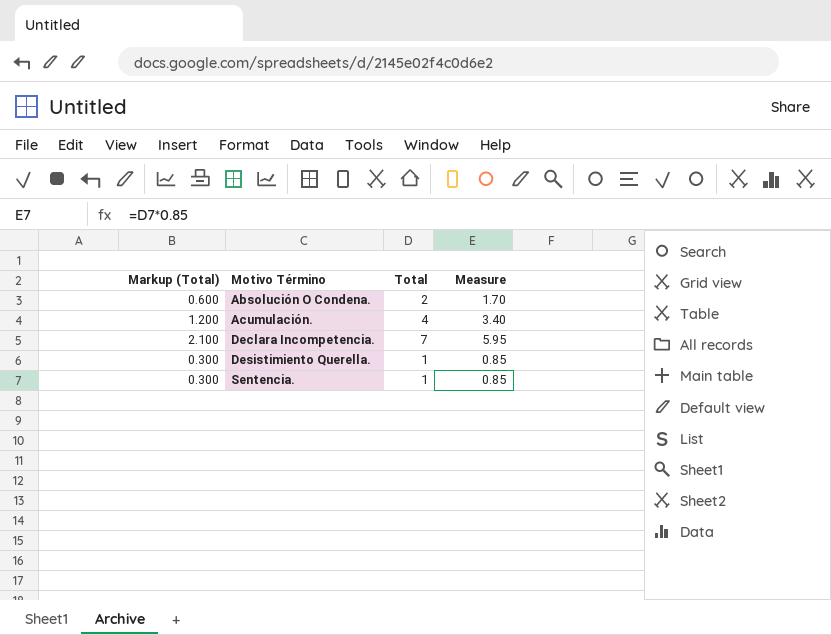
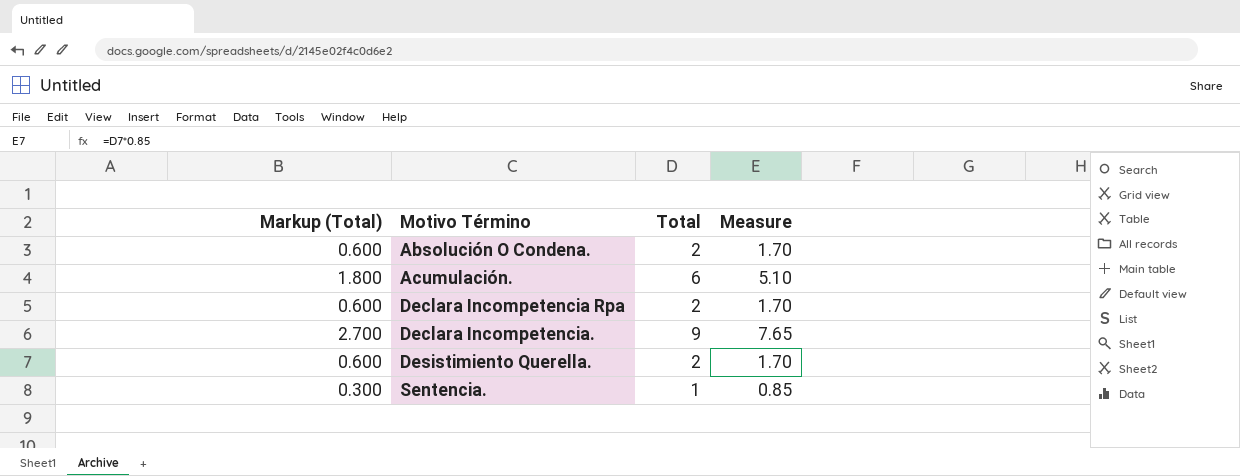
Acumulación. | Markup (Total): 1.200 -> 1.800
Acumulación. | Total: 4 -> 6
Acumulación. | Measure: 3.40 -> 5.10
row Declara Incompetencia Rpa: none -> 0.600 | 2 | 1.70
Declara Incompetencia. | Markup (Total): 2.100 -> 2.700
Declara Incompetencia. | Total: 7 -> 9
Declara Incompetencia. | Measure: 5.95 -> 7.65
Desistimiento Querella. | Markup (Total): 0.300 -> 0.600
Desistimiento Querella. | Total: 1 -> 2
Desistimiento Querella. | Measure: 0.85 -> 1.70

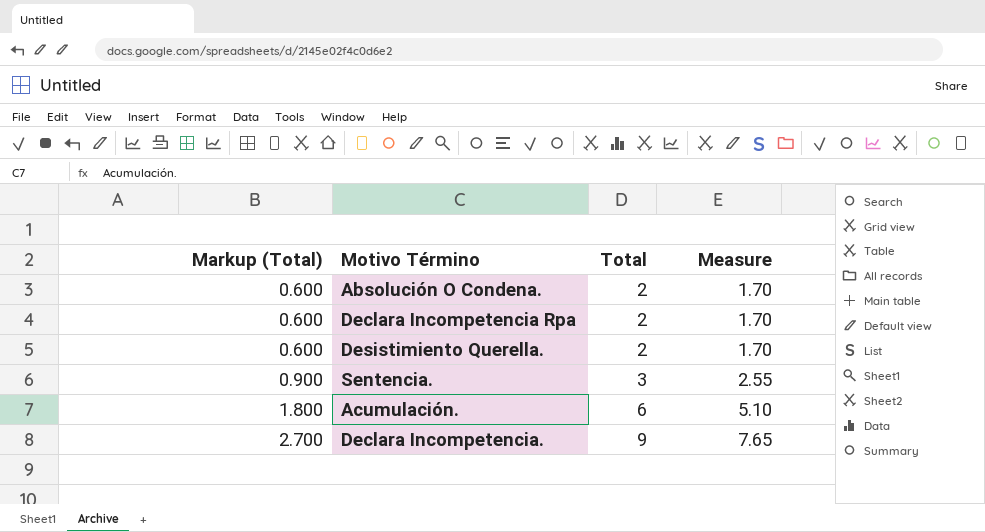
row order: Motivo Término ascending -> Markup (Total) ascending
Sentencia. | Markup (Total): 0.300 -> 0.900
Sentencia. | Total: 1 -> 3
Sentencia. | Measure: 0.85 -> 2.55

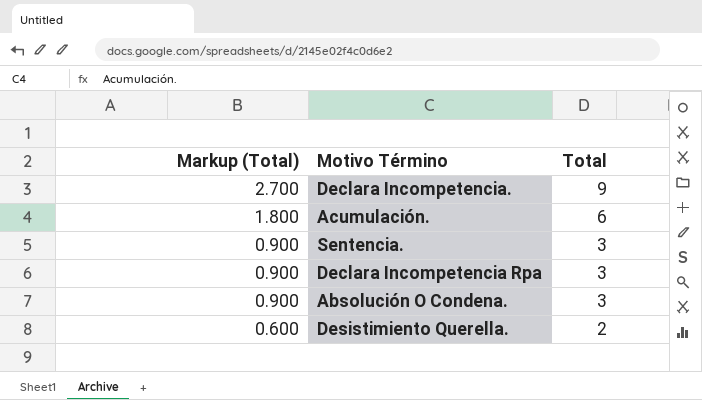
row order: Markup (Total) ascending -> Markup (Total) descending
column Measure | formula: [Total] * 0.85 -> none
Declara Incompetencia Rpa | Markup (Total): 0.600 -> 0.900
Declara Incompetencia Rpa | Total: 2 -> 3
Absolución O Condena. | Markup (Total): 0.600 -> 0.900
Absolución O Condena. | Total: 2 -> 3

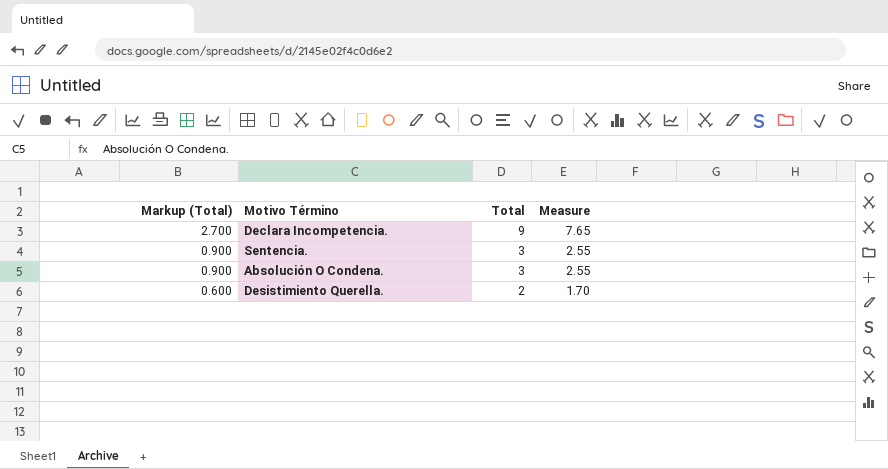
column Measure | formula: none -> [Total] * 0.85
row Acumulación.: 1.800 | 6 -> none
row Declara Incompetencia Rpa: 0.900 | 3 -> none

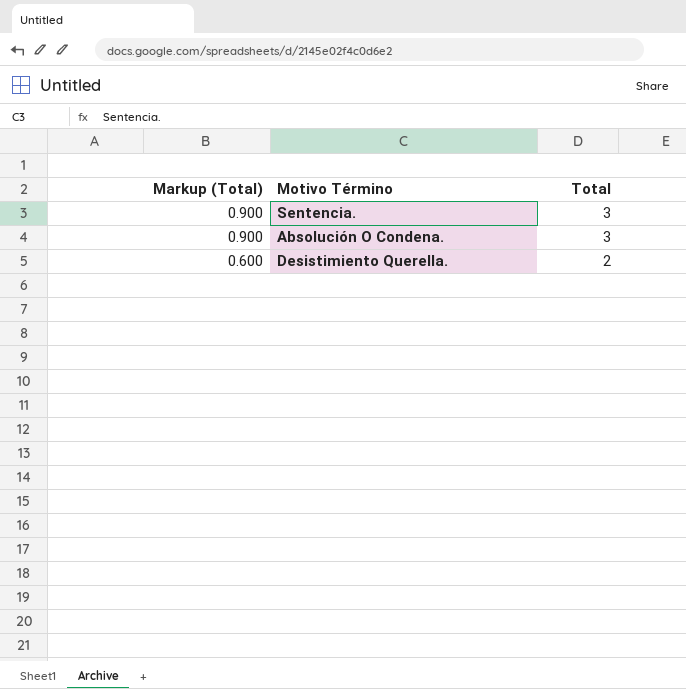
column Measure | formula: [Total] * 0.85 -> none
row Declara Incompetencia.: 2.700 | 9 | 7.65 -> none

